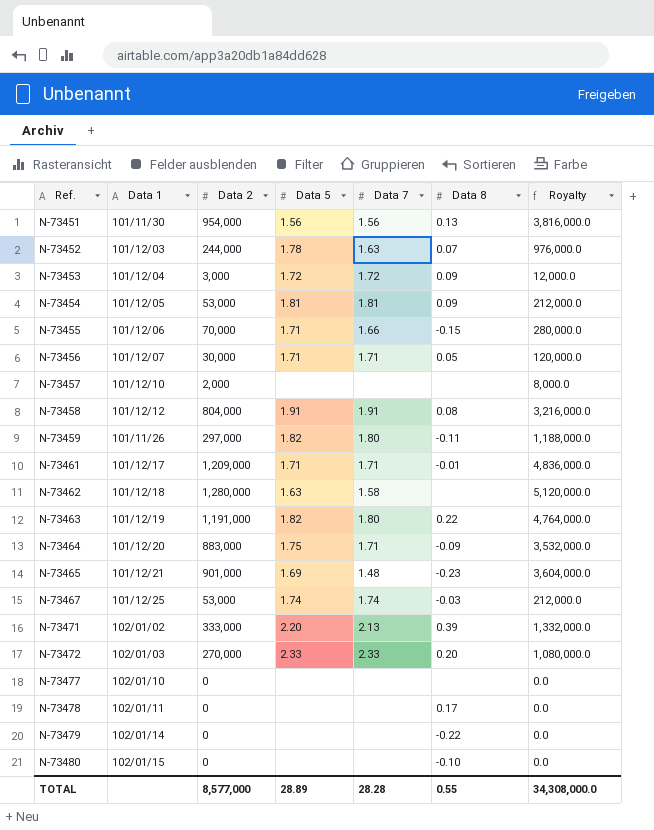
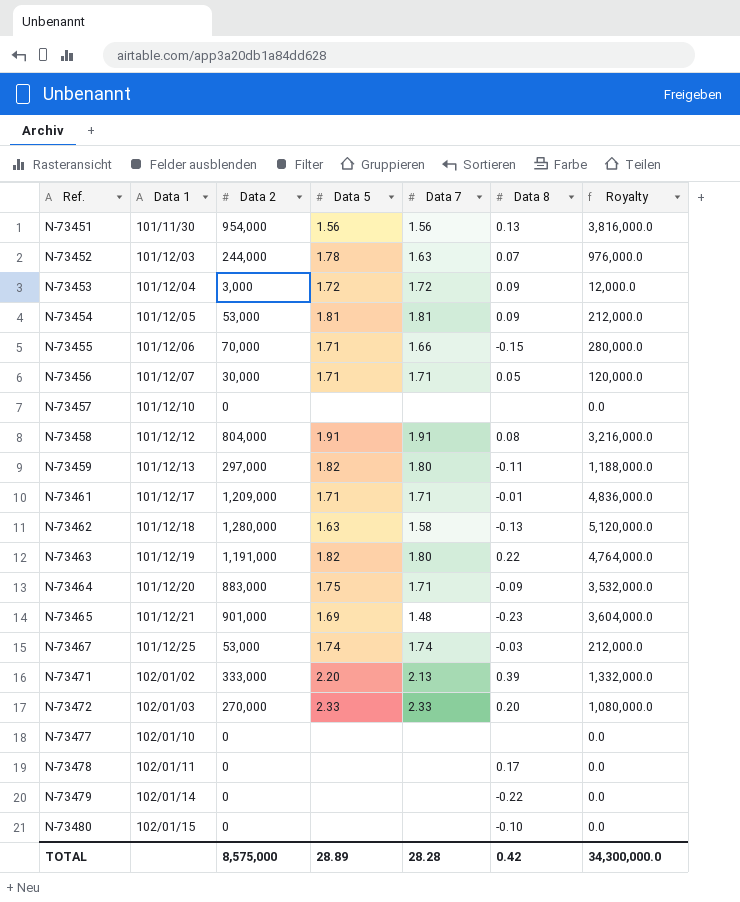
N-73457 | Data 2: 2,000 -> 0
N-73457 | Royalty: 8,000.0 -> 0.0
N-73459 | Data 1: 101/11/26 -> 101/12/13
N-73462 | Data 8: none -> -0.13
TOTAL | Data 2: 8,577,000 -> 8,575,000
TOTAL | Data 8: 0.55 -> 0.42
TOTAL | Royalty: 34,308,000.0 -> 34,300,000.0

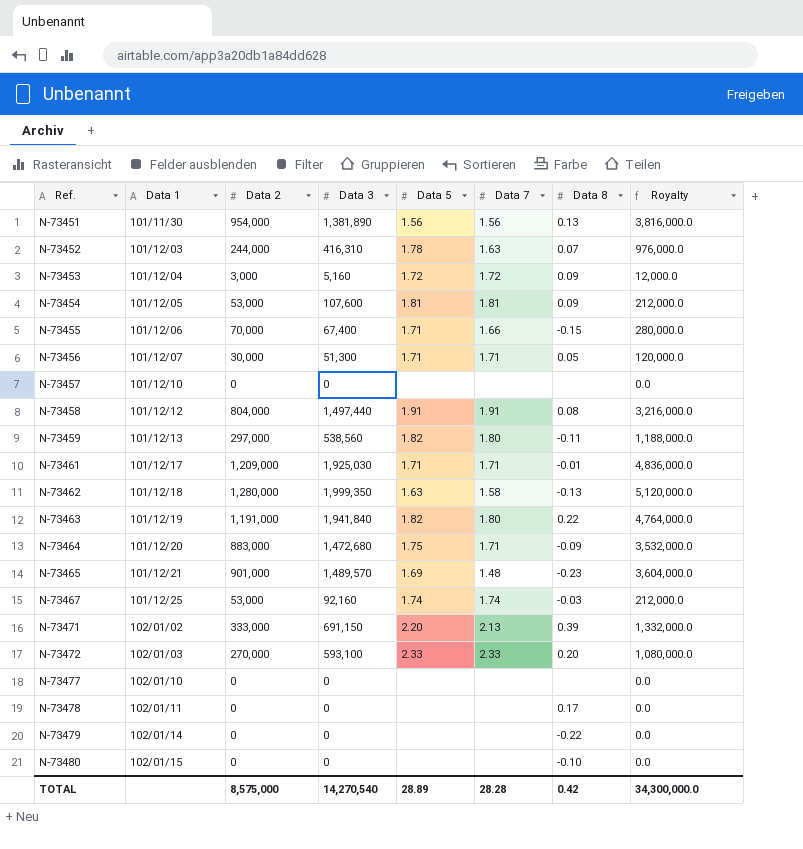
column Data 3 | position: none -> 4

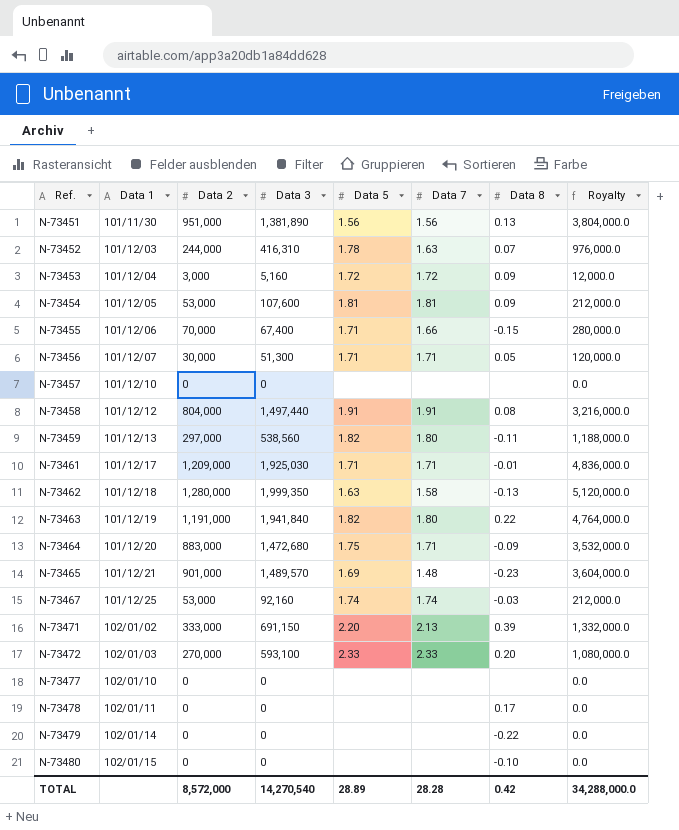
N-73451 | Data 2: 954,000 -> 951,000
N-73451 | Royalty: 3,816,000.0 -> 3,804,000.0
TOTAL | Data 2: 8,575,000 -> 8,572,000
TOTAL | Royalty: 34,300,000.0 -> 34,288,000.0

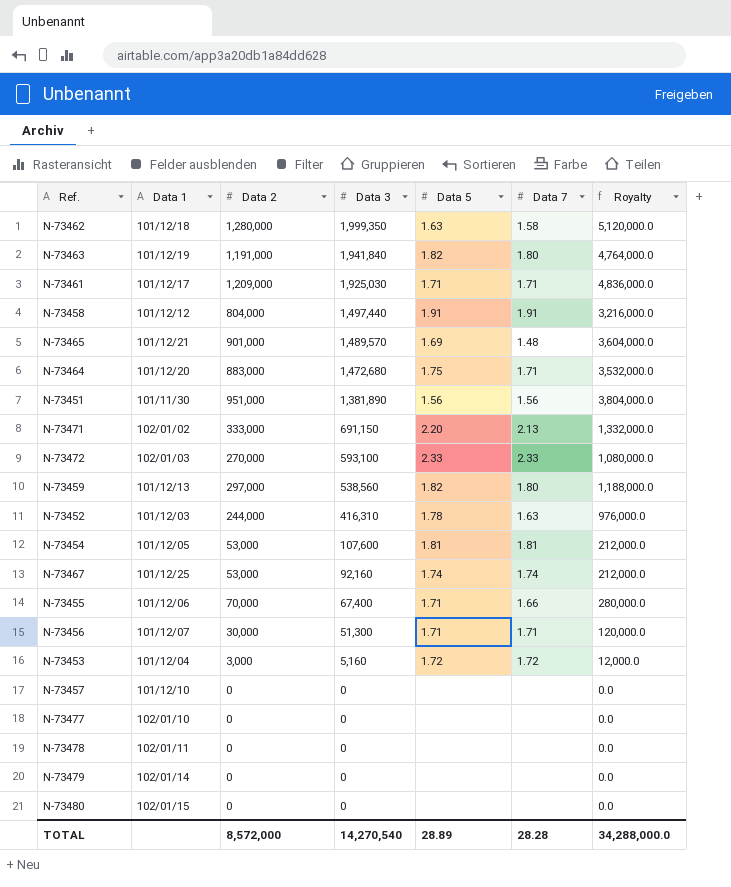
row order: Ref. ascending -> Data 3 descending
column Data 8 | position: 7 -> none

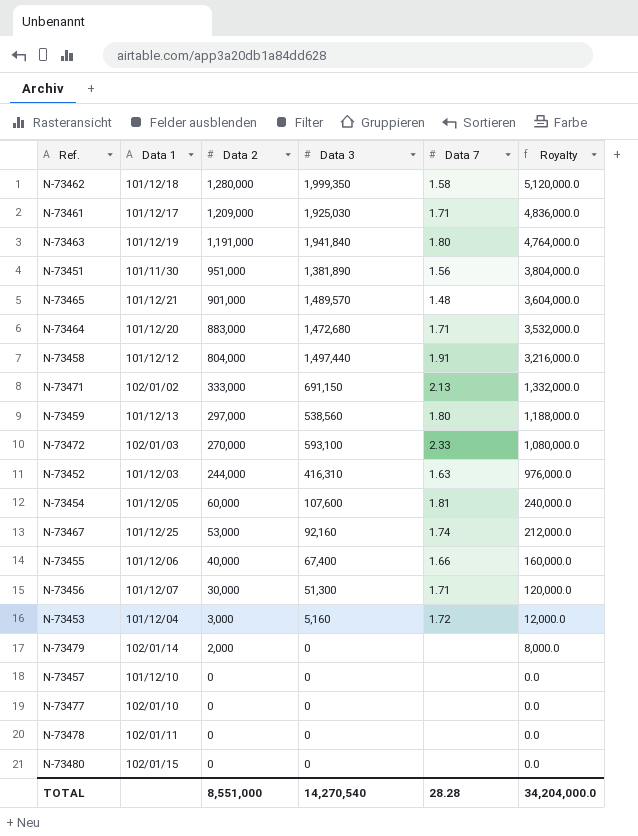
row order: Data 3 descending -> Data 2 descending
column Data 5 | position: 5 -> none
N-73454 | Data 2: 53,000 -> 60,000
N-73454 | Royalty: 212,000.0 -> 240,000.0
N-73455 | Data 2: 70,000 -> 40,000
N-73455 | Royalty: 280,000.0 -> 160,000.0
N-73479 | Data 2: 0 -> 2,000
N-73479 | Royalty: 0.0 -> 8,000.0
TOTAL | Data 2: 8,572,000 -> 8,551,000
TOTAL | Royalty: 34,288,000.0 -> 34,204,000.0

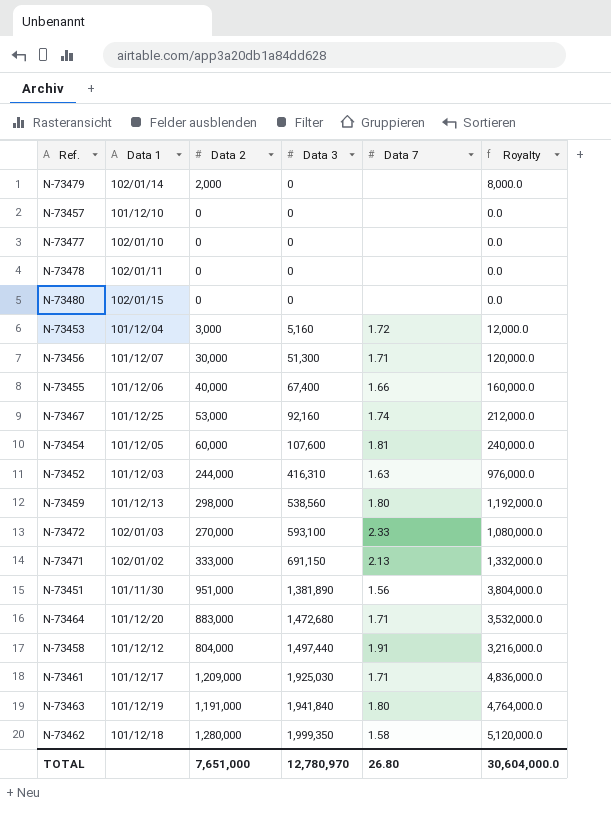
row order: Data 2 descending -> Data 3 ascending
row N-73465: 101/12/21 | 901,000 | 1,489,570 | 1.48 | 3,604,000.0 -> none
N-73459 | Data 2: 297,000 -> 298,000
N-73459 | Royalty: 1,188,000.0 -> 1,192,000.0
TOTAL | Data 2: 8,551,000 -> 7,651,000
TOTAL | Data 3: 14,270,540 -> 12,780,970
TOTAL | Data 7: 28.28 -> 26.80
TOTAL | Royalty: 34,204,000.0 -> 30,604,000.0

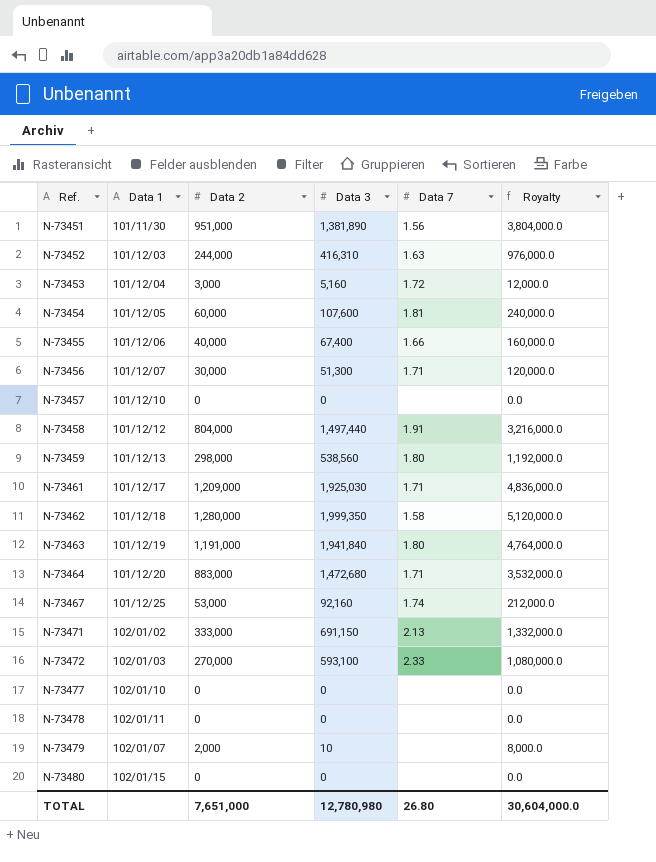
row order: Data 3 ascending -> Ref. ascending
N-73479 | Data 1: 102/01/14 -> 102/01/07
N-73479 | Data 3: 0 -> 10
TOTAL | Data 3: 12,780,970 -> 12,780,980

